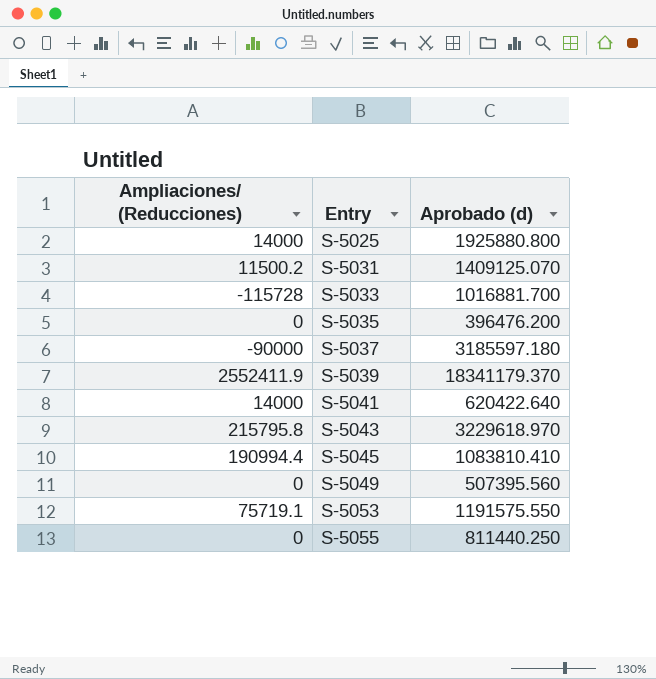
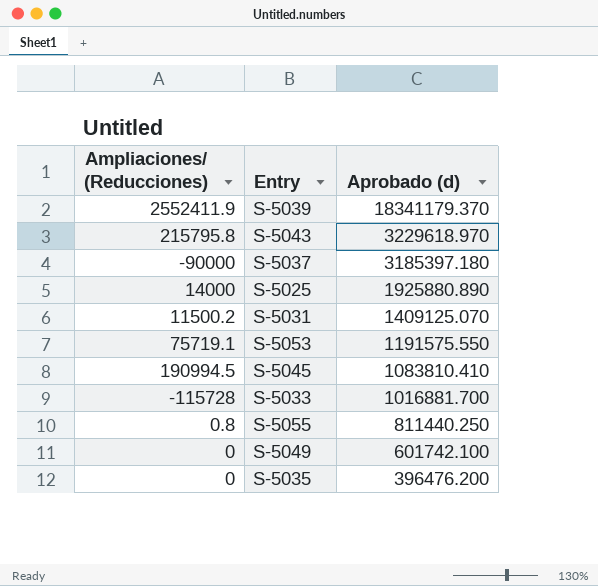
row order: Entry ascending -> Aprobado (d) descending
row S-5041: 14000 | 620422.640 -> none
S-5037 | Aprobado (d): 3185597.180 -> 3185397.180
S-5025 | Aprobado (d): 1925880.800 -> 1925880.890
S-5045 | Ampliaciones/ (Reducciones): 190994.4 -> 190994.5
S-5055 | Ampliaciones/ (Reducciones): 0 -> 0.8
S-5049 | Aprobado (d): 507395.560 -> 601742.100

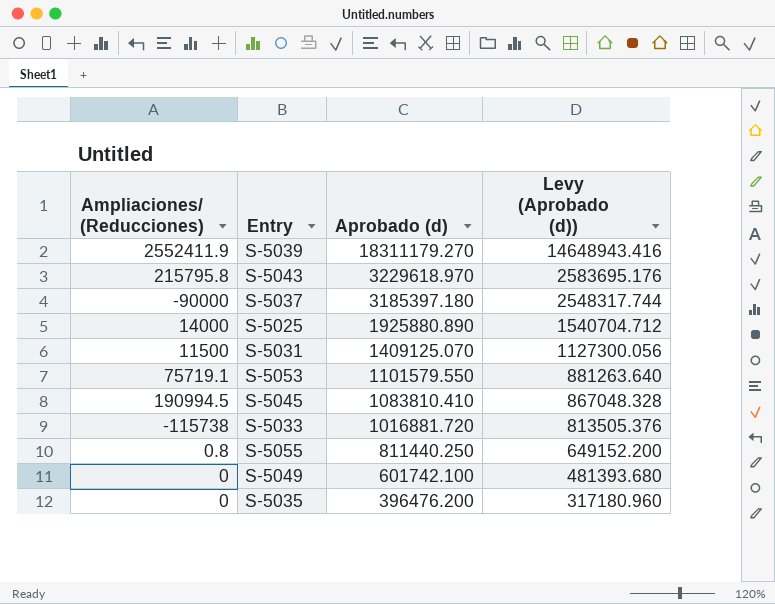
column Levy (Aprobado (d)) | formula: none -> [Aprobado (d)] * 0.8
S-5039 | Aprobado (d): 18341179.370 -> 18311179.270
S-5031 | Ampliaciones/ (Reducciones): 11500.2 -> 11500
S-5053 | Aprobado (d): 1191575.550 -> 1101579.550
S-5033 | Ampliaciones/ (Reducciones): -115728 -> -115738
S-5033 | Aprobado (d): 1016881.700 -> 1016881.720

